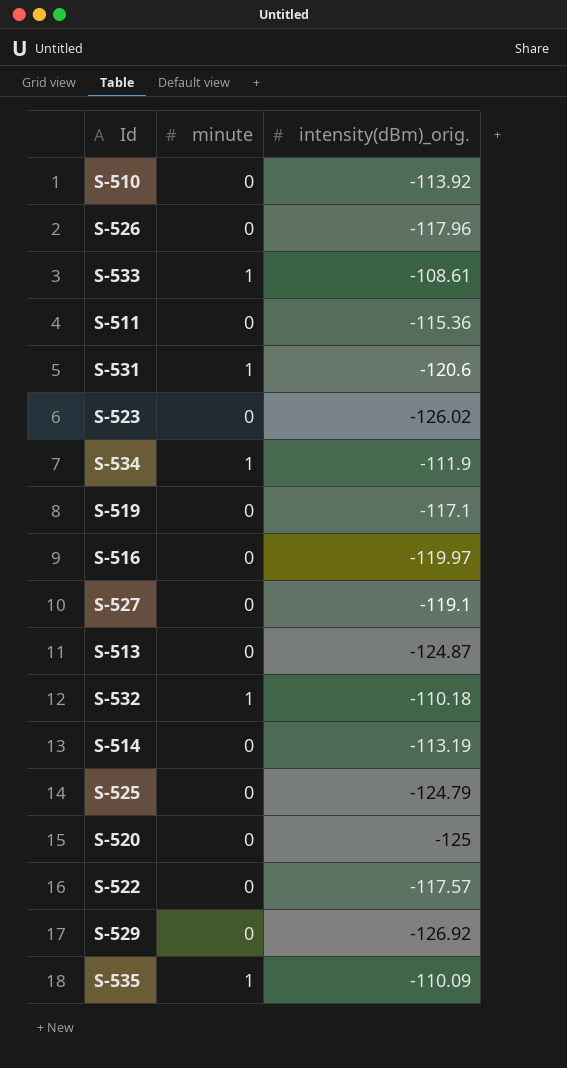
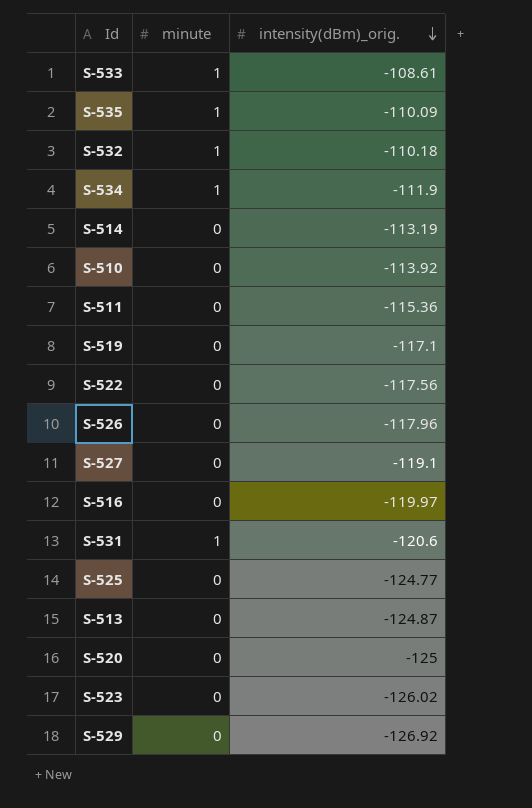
row order: none -> intensity(dBm)_orig. descending
S-522 | intensity(dBm)_orig.: -117.57 -> -117.56
S-525 | intensity(dBm)_orig.: -124.79 -> -124.77

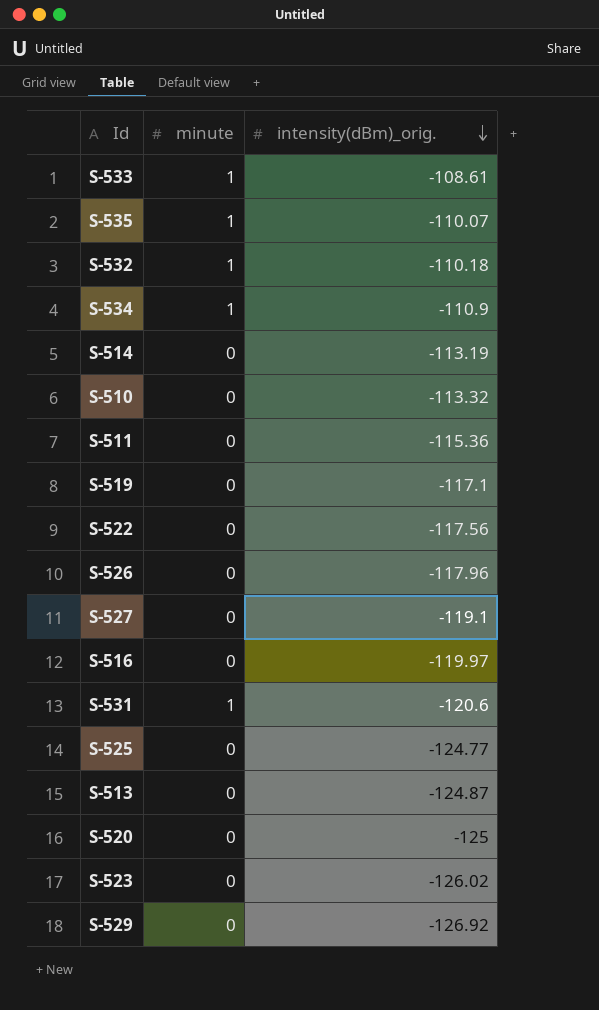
S-535 | intensity(dBm)_orig.: -110.09 -> -110.07
S-534 | intensity(dBm)_orig.: -111.9 -> -110.9
S-510 | intensity(dBm)_orig.: -113.92 -> -113.32

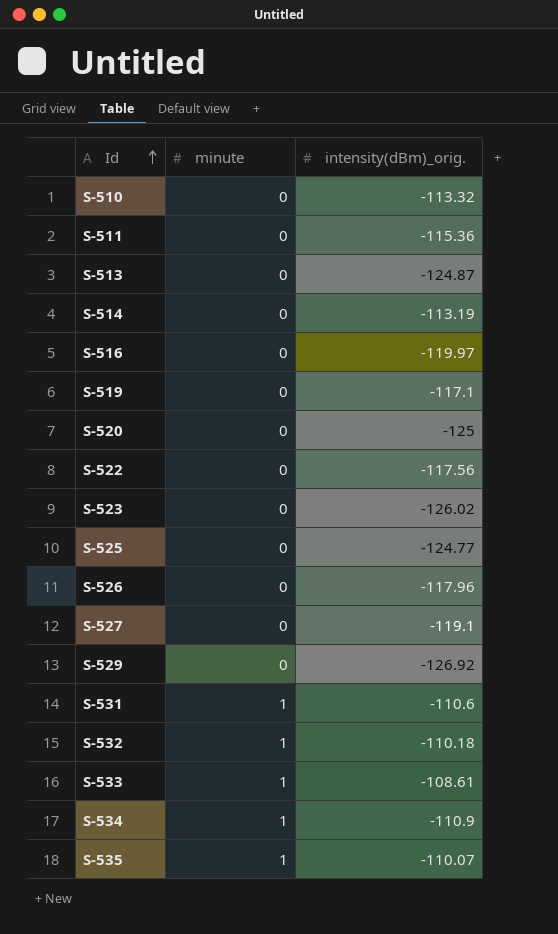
row order: intensity(dBm)_orig. descending -> Id ascending
S-531 | intensity(dBm)_orig.: -120.6 -> -110.6

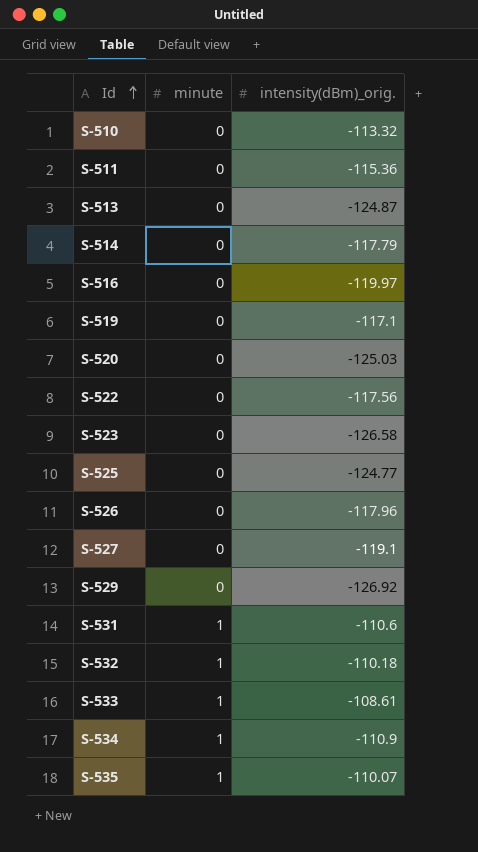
S-514 | intensity(dBm)_orig.: -113.19 -> -117.79
S-520 | intensity(dBm)_orig.: -125 -> -125.03
S-523 | intensity(dBm)_orig.: -126.02 -> -126.58

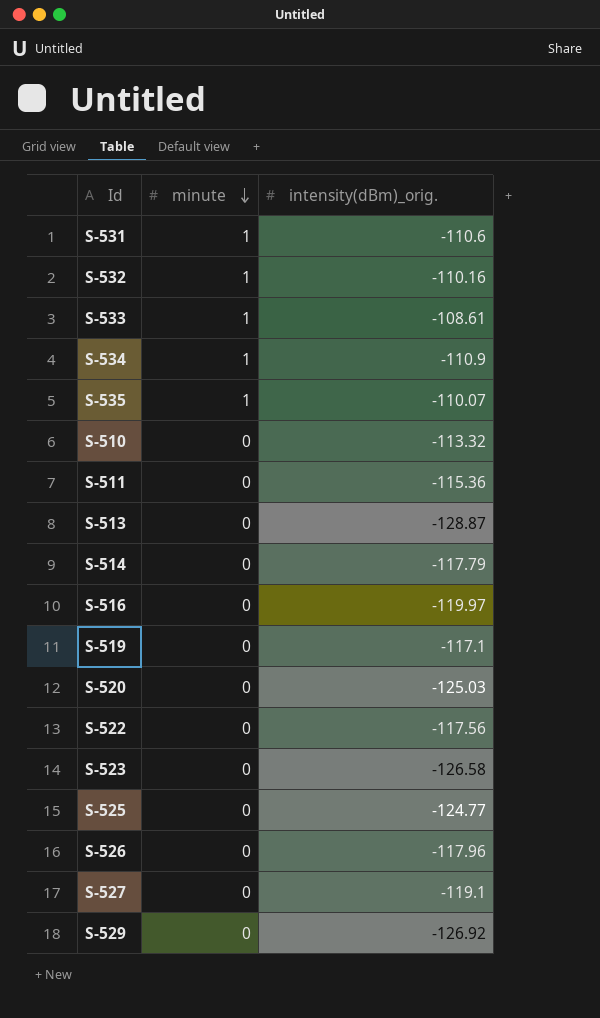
row order: Id ascending -> minute descending
S-532 | intensity(dBm)_orig.: -110.18 -> -110.16
S-513 | intensity(dBm)_orig.: -124.87 -> -128.87

